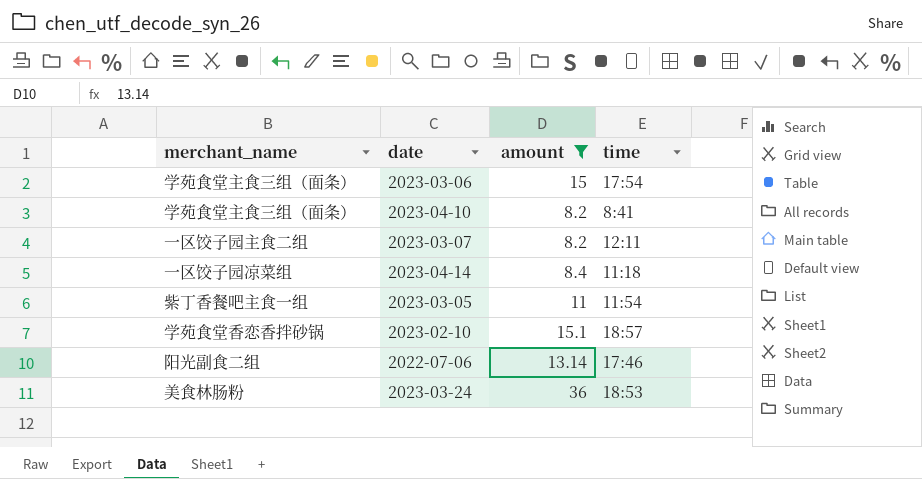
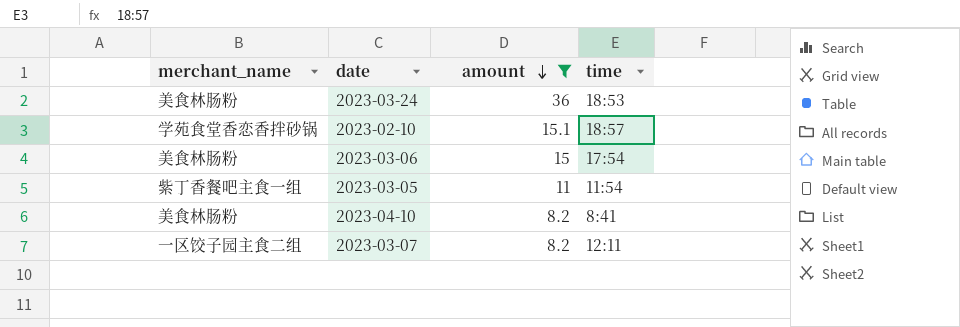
row order: none -> amount descending
row 2023-04-14: 一区饺子园凉菜组 | 8.4 | 11:18 -> none
row 2022-07-06: 阳光副食二组 | 13.14 | 17:46 -> none
2023-03-06 | merchant_name: 学苑食堂主食三组（面条） -> 美食林肠粉
2023-04-10 | merchant_name: 学苑食堂主食三组（面条） -> 美食林肠粉

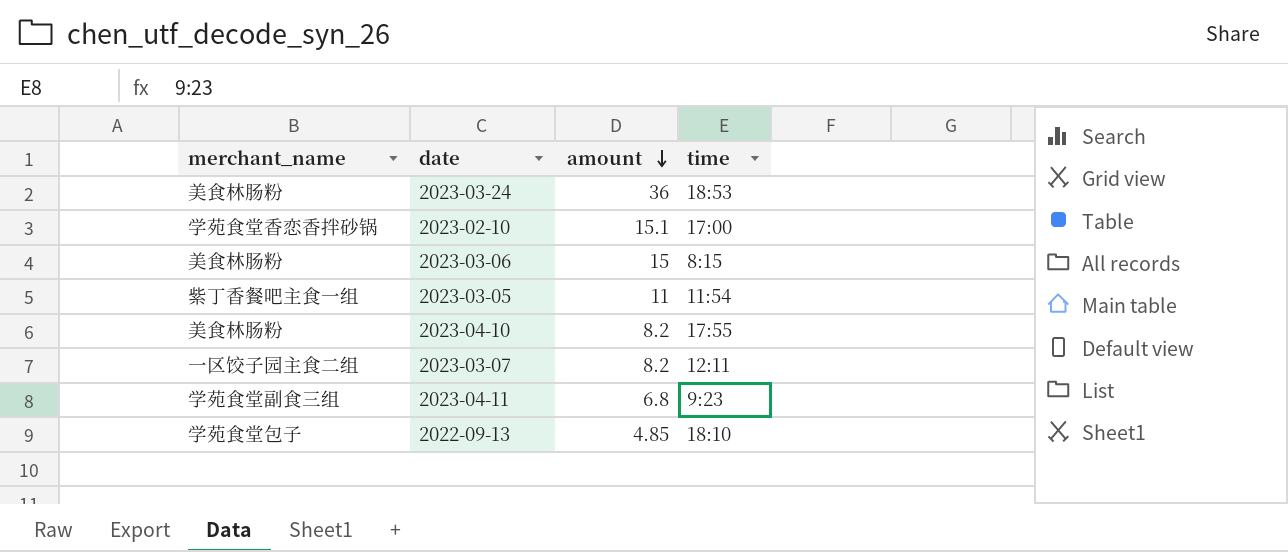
filter: amount >= 8.2 -> none
2023-02-10 | time: 18:57 -> 17:00
2023-03-06 | time: 17:54 -> 8:15
2023-04-10 | time: 8:41 -> 17:55

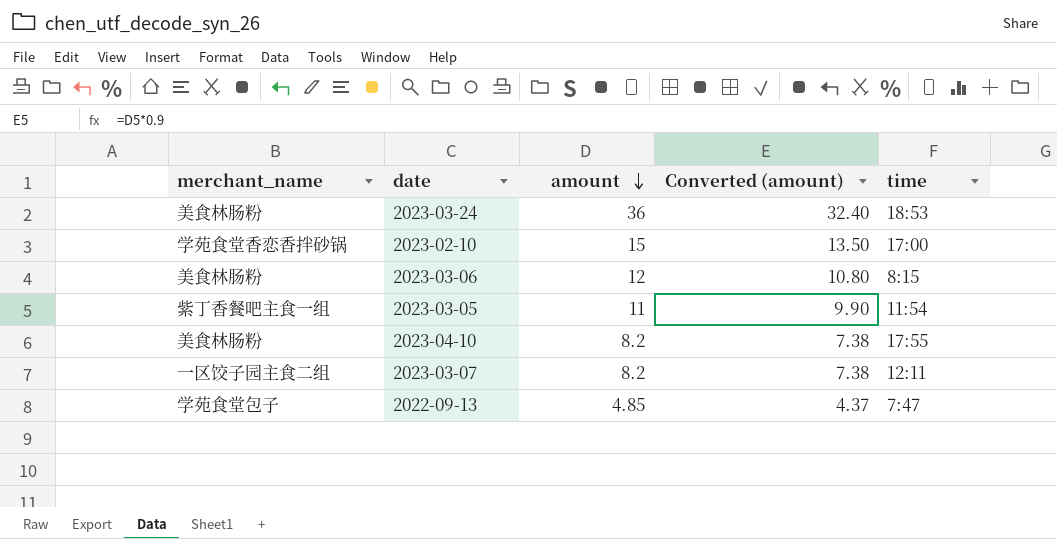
column Converted (amount) | formula: none -> [amount] * 0.9
row 2023-04-11: 学苑食堂副食三组 | 6.8 | 9:23 -> none
2023-02-10 | amount: 15.1 -> 15
2023-03-06 | amount: 15 -> 12
2022-09-13 | time: 18:10 -> 7:47

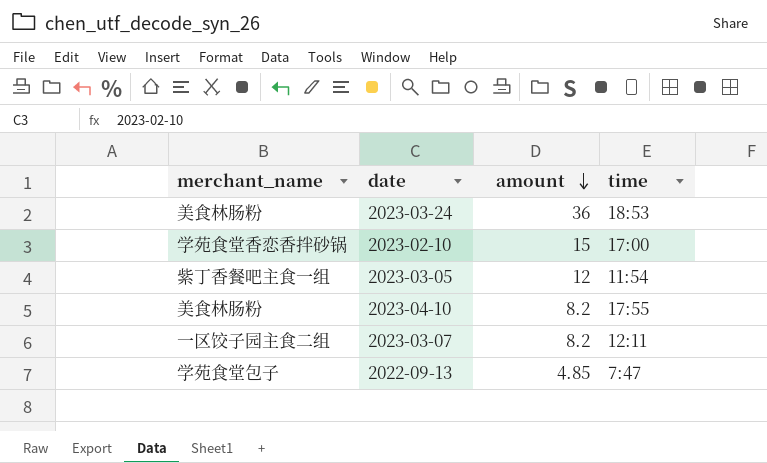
column Converted (amount) | formula: [amount] * 0.9 -> none
row 2023-03-06: 美食林肠粉 | 12 | 10.80 | 8:15 -> none
2023-03-05 | amount: 11 -> 12

